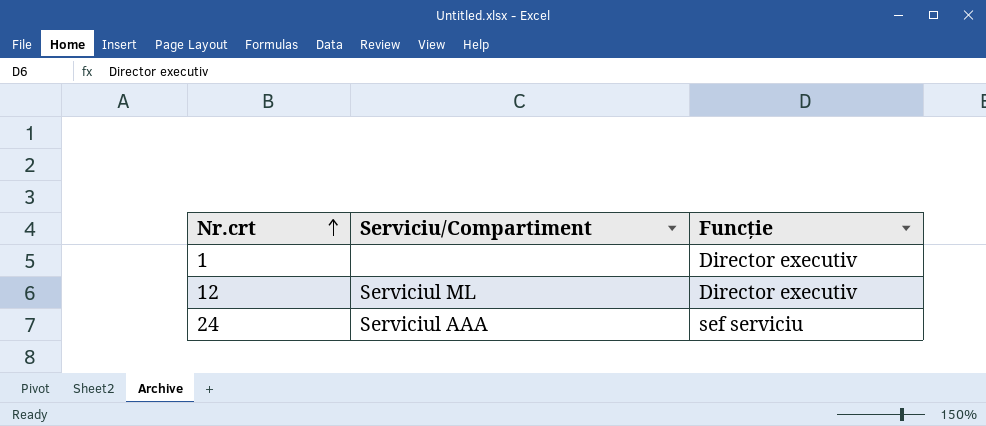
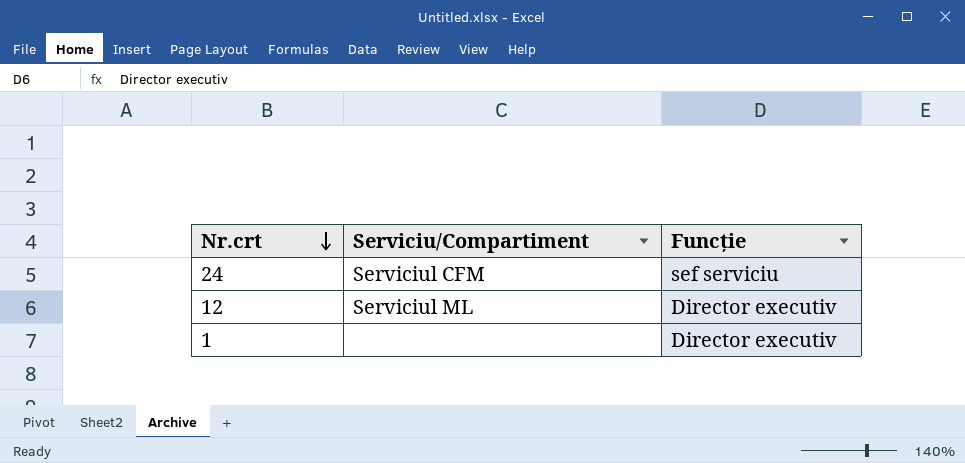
row order: Nr.crt ascending -> Nr.crt descending
24 | Serviciu/Compartiment: Serviciul AAA -> Serviciul CFM

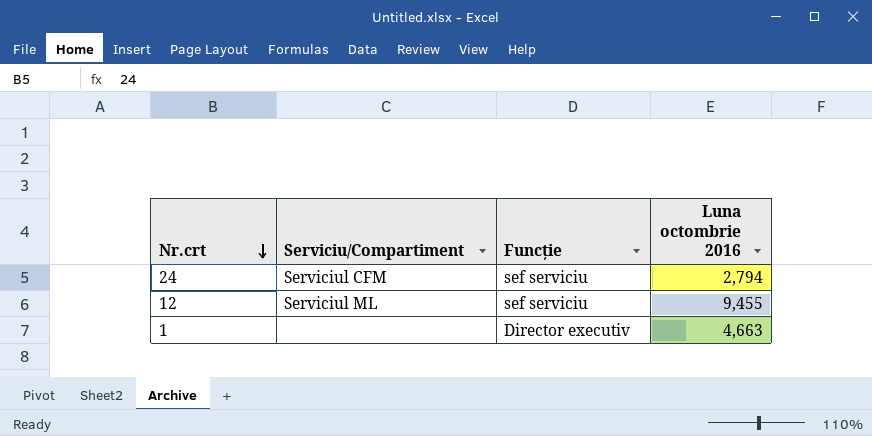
column Luna octombrie 2016 | position: none -> 4
12 | Funcție: Director executiv -> sef serviciu

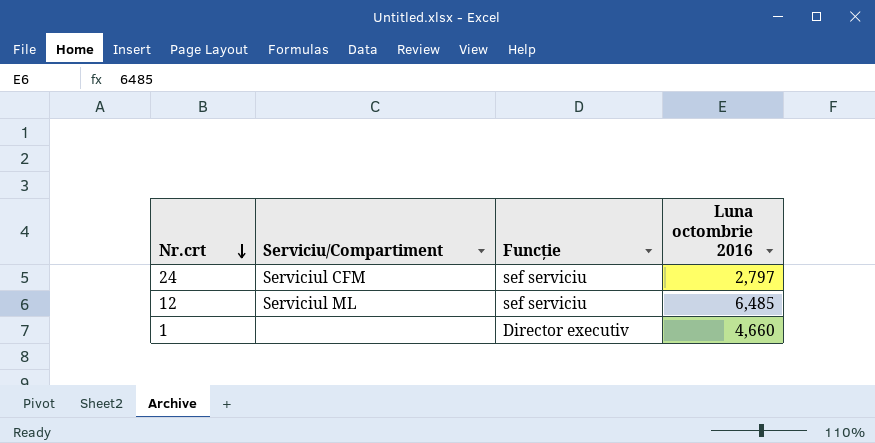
24 | Luna octombrie 2016: 2,794 -> 2,797
12 | Luna octombrie 2016: 9,455 -> 6,485
1 | Luna octombrie 2016: 4,663 -> 4,660

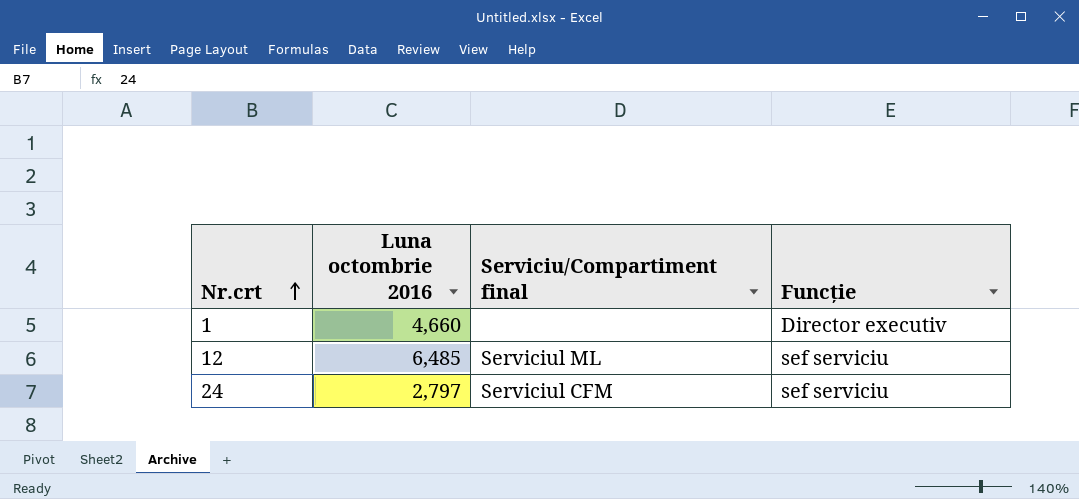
row order: Nr.crt descending -> Nr.crt ascending
column Luna octombrie 2016 | position: 4 -> 2
column name: Serviciu/Compartiment -> Serviciu/Compartiment final

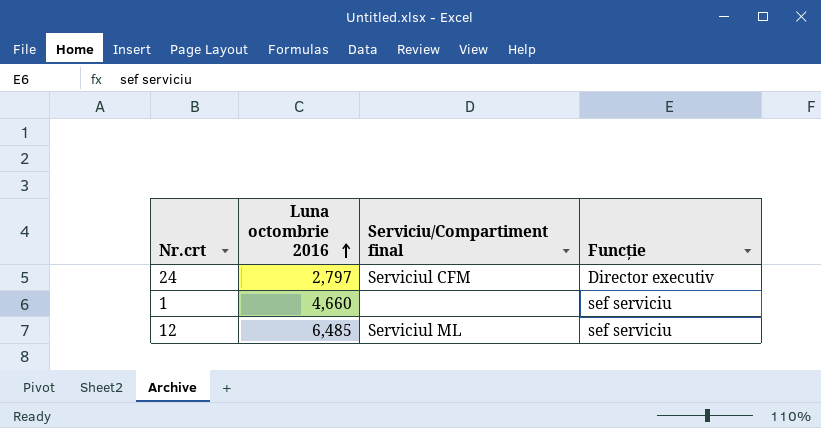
row order: Nr.crt ascending -> Luna octombrie 2016 ascending
24 | Funcție: sef serviciu -> Director executiv
1 | Funcție: Director executiv -> sef serviciu

